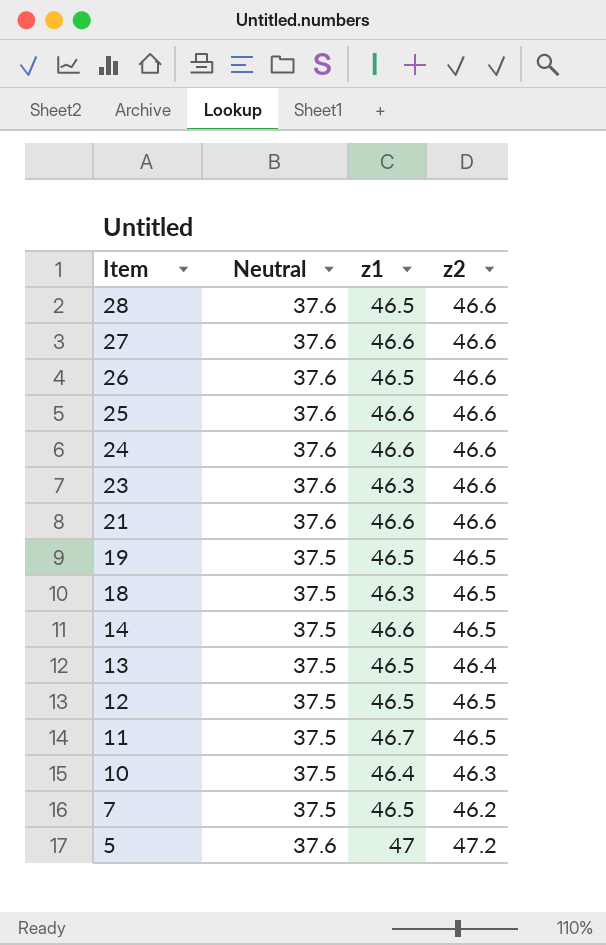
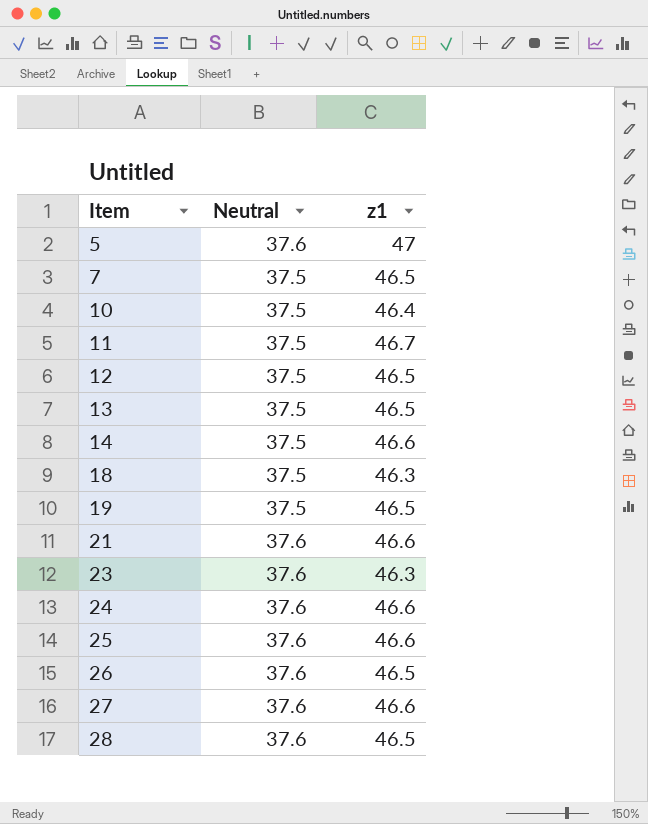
row order: Item descending -> Item ascending
column z2 | position: 4 -> none

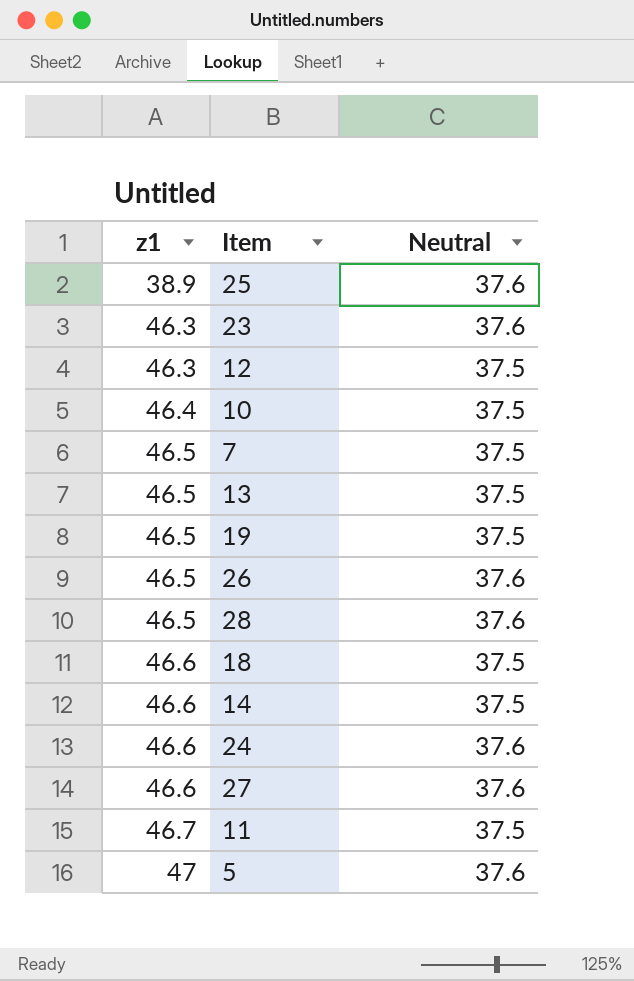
row order: Item ascending -> z1 ascending
column z1 | position: 3 -> 1
row 21: 37.6 | 46.6 -> none
25 | z1: 46.6 -> 38.9
12 | z1: 46.5 -> 46.3
18 | z1: 46.3 -> 46.6

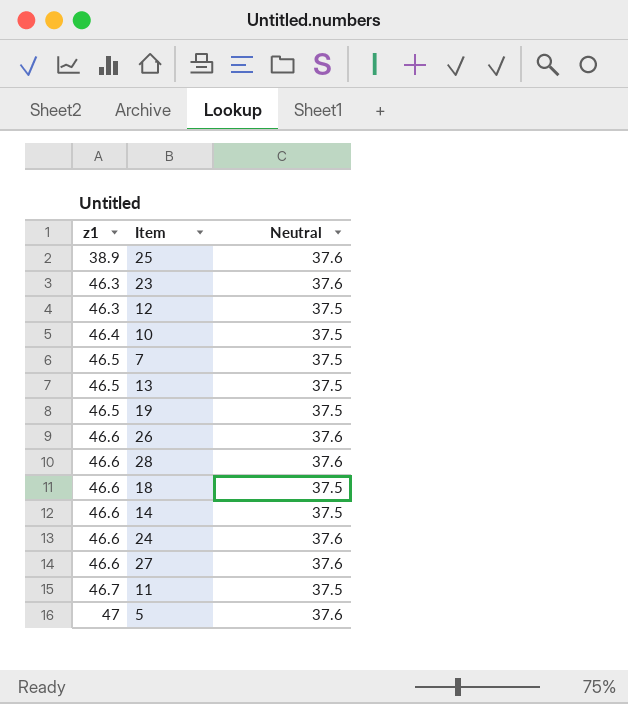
26 | z1: 46.5 -> 46.6
28 | z1: 46.5 -> 46.6

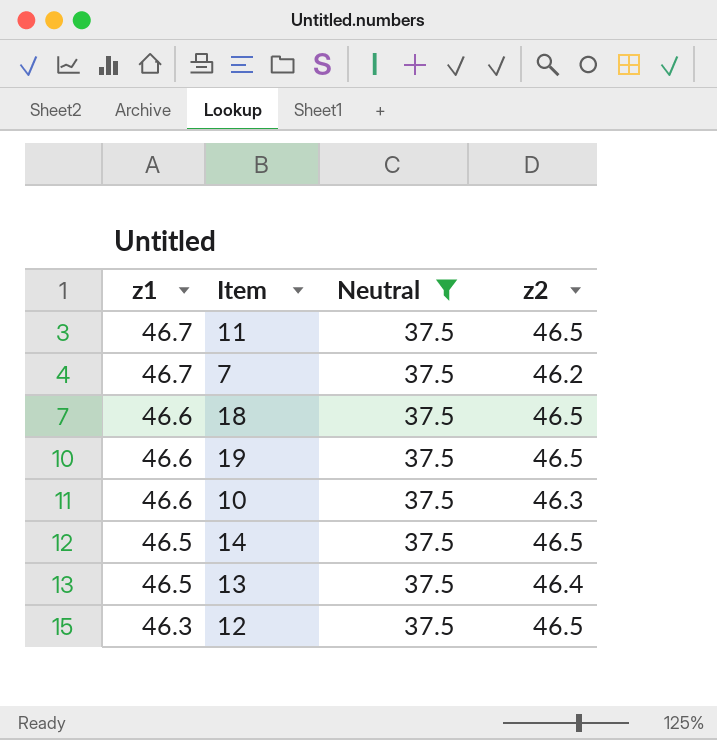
filter: none -> Neutral = 37.5
row order: z1 ascending -> z1 descending
column z2 | position: none -> 4
7 | z1: 46.5 -> 46.7
19 | z1: 46.5 -> 46.6
10 | z1: 46.4 -> 46.6
14 | z1: 46.6 -> 46.5

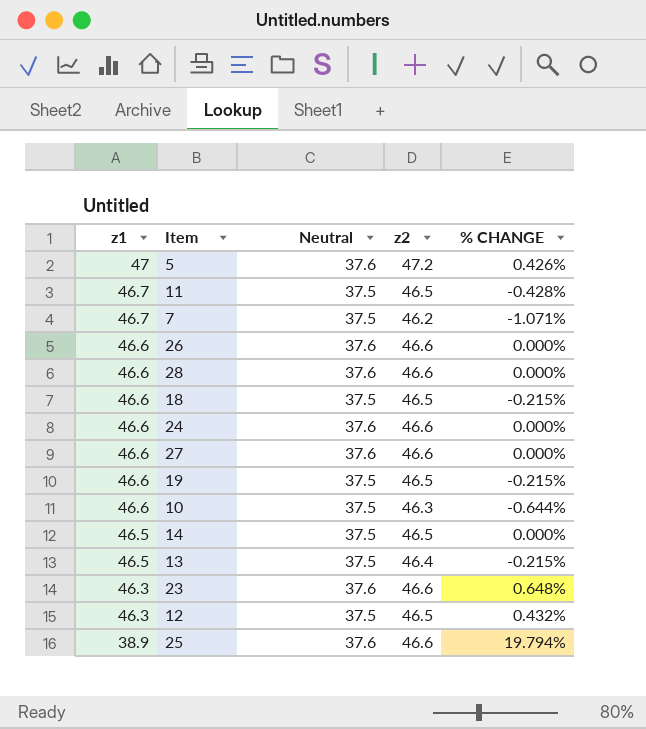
filter: Neutral = 37.5 -> none
column % CHANGE | formula: none -> ([z2] - [z1]) / [z1]

